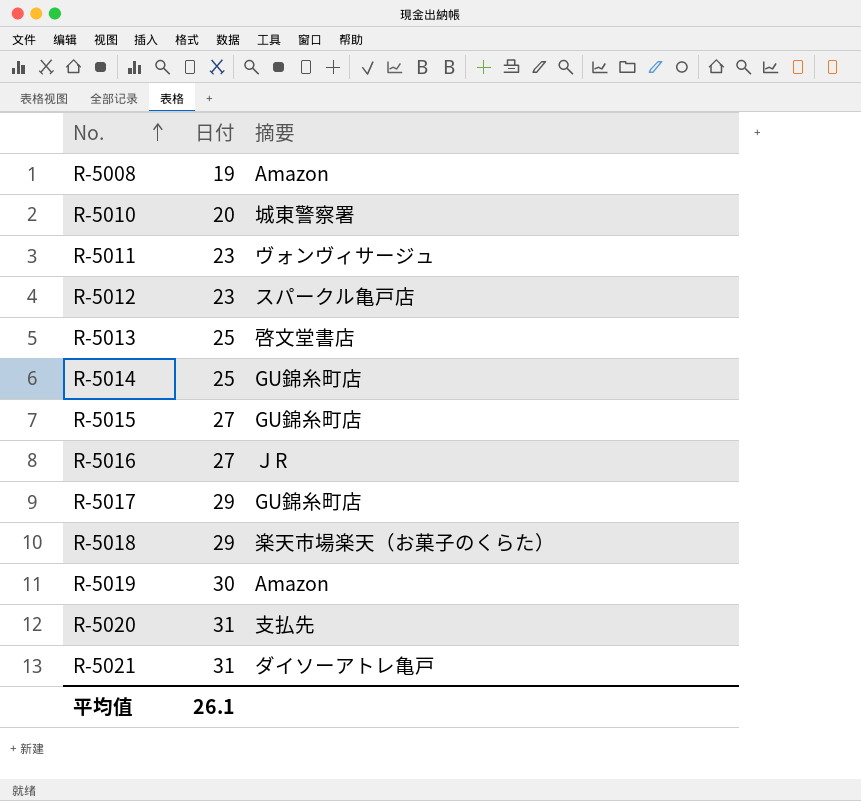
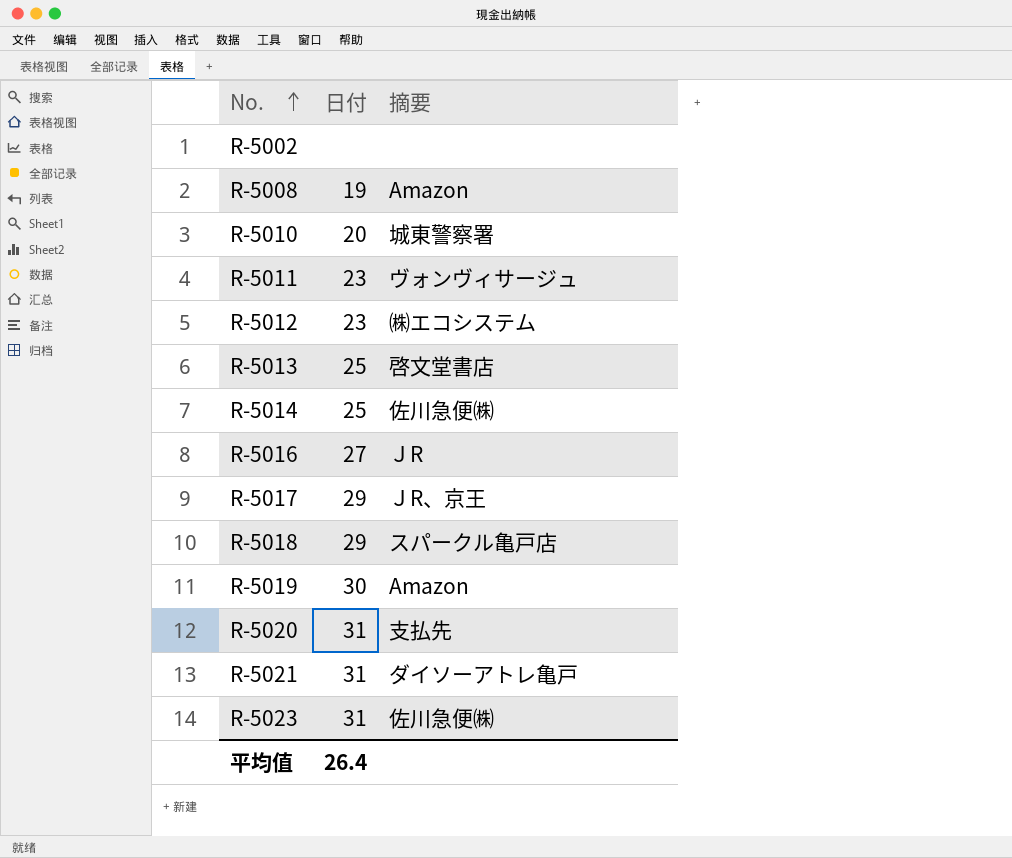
row R-5015: 27 | GU錦糸町店 -> none
row R-5002: none -> none | none
R-5012 | 摘要: スパークル亀戸店 -> ㈱エコシステム
R-5014 | 摘要: GU錦糸町店 -> 佐川急便㈱
R-5017 | 摘要: GU錦糸町店 -> ＪR、京王
R-5018 | 摘要: 楽天市場楽天（お菓子のくらた） -> スパークル亀戸店
row R-5023: none -> 31 | 佐川急便㈱
平均值 | 日付: 26.1 -> 26.4

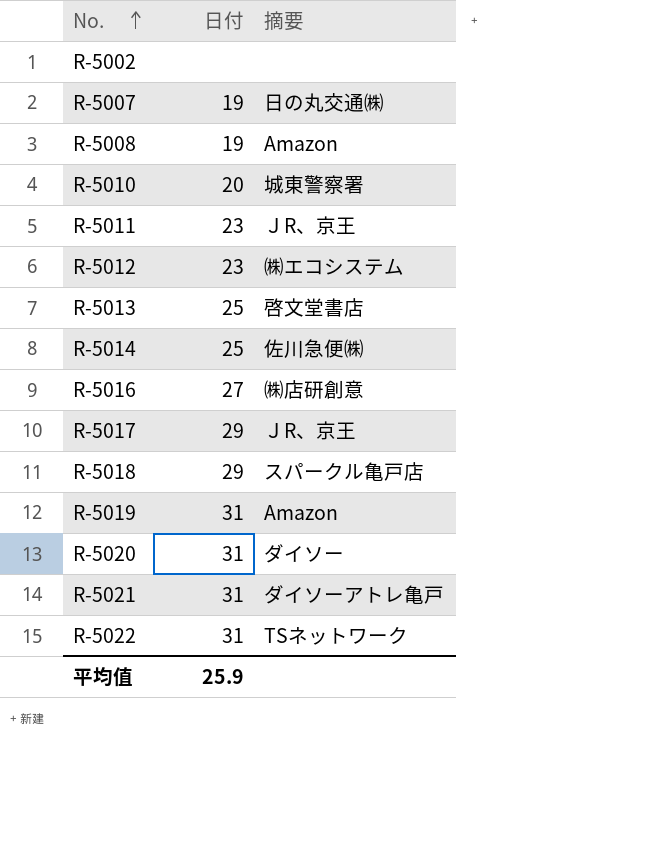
row R-5023: 31 | 佐川急便㈱ -> none
row R-5007: none -> 19 | 日の丸交通㈱
R-5011 | 摘要: ヴォンヴィサージュ -> ＪR、京王
R-5016 | 摘要: ＪR -> ㈱店研創意
R-5019 | 日付: 30 -> 31
R-5020 | 摘要: 支払先 -> ダイソー
row R-5022: none -> 31 | TSネットワーク
平均值 | 日付: 26.4 -> 25.9

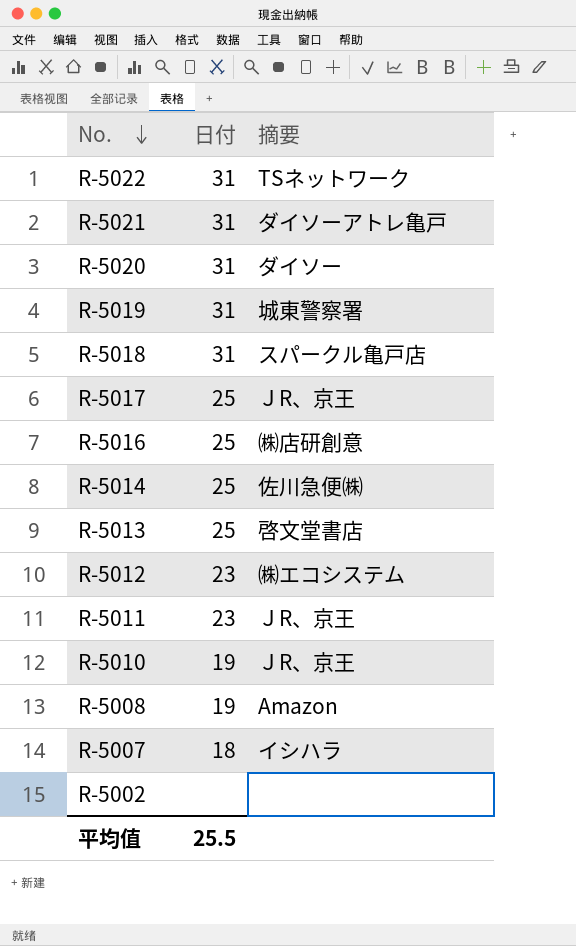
row order: No. ascending -> No. descending
R-5019 | 摘要: Amazon -> 城東警察署
R-5018 | 日付: 29 -> 31
R-5017 | 日付: 29 -> 25
R-5016 | 日付: 27 -> 25
R-5010 | 日付: 20 -> 19
R-5010 | 摘要: 城東警察署 -> ＪR、京王
R-5007 | 日付: 19 -> 18
R-5007 | 摘要: 日の丸交通㈱ -> イシハラ
平均值 | 日付: 25.9 -> 25.5

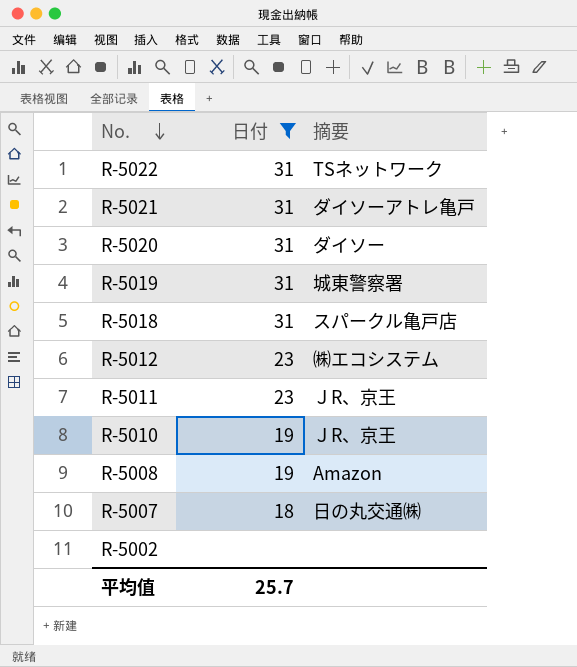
filter: none -> 日付 != 25
R-5007 | 摘要: イシハラ -> 日の丸交通㈱
平均值 | 日付: 25.5 -> 25.7

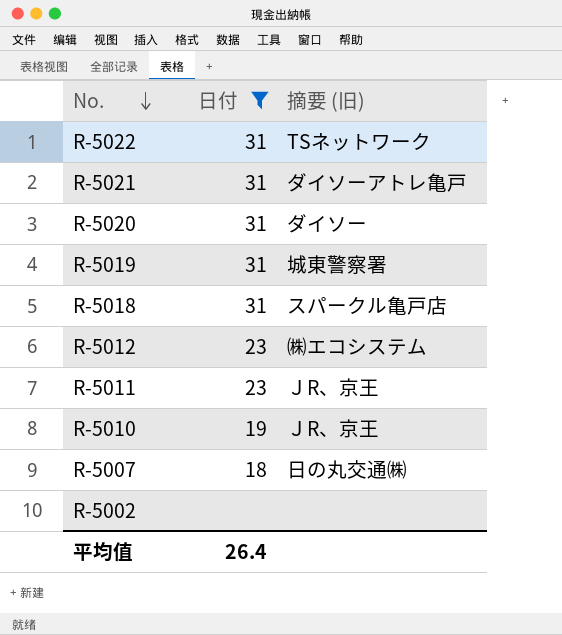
column name: 摘要 -> 摘要 (旧)
row R-5008: 19 | Amazon -> none
平均值 | 日付: 25.7 -> 26.4

